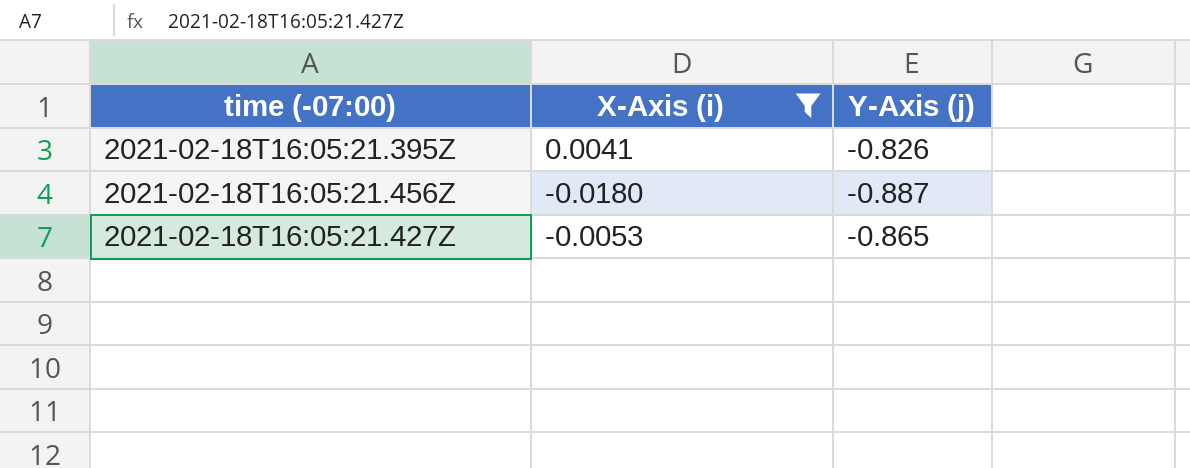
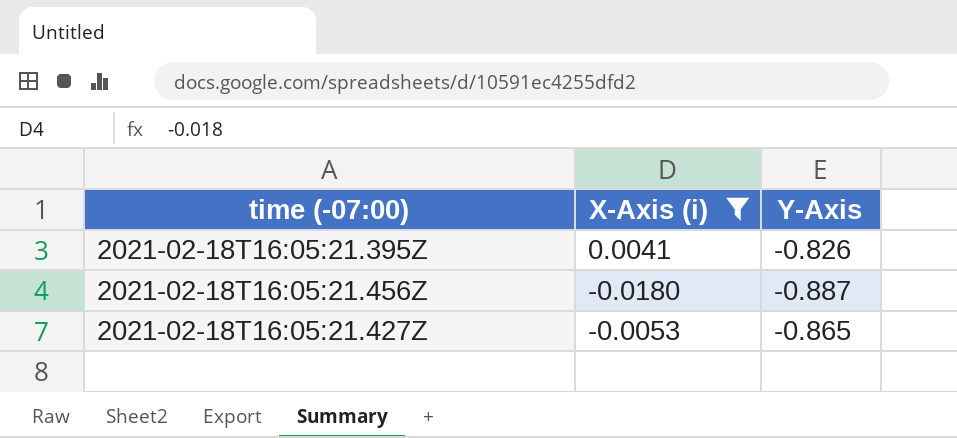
column name: Y-Axis (j) -> Y-Axis

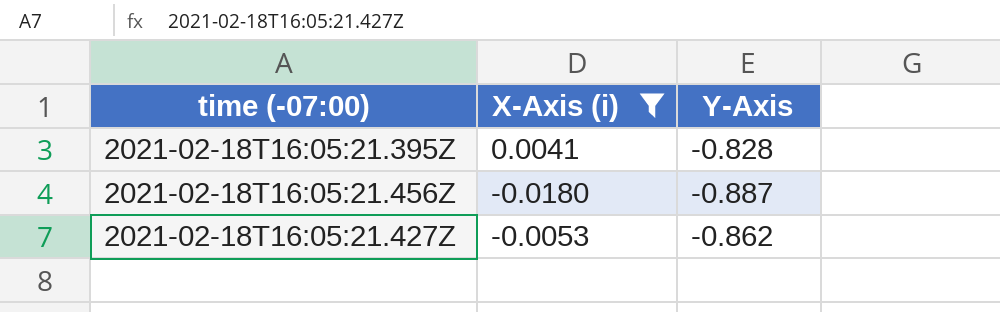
2021-02-18T16:05:21.395Z | Y-Axis: -0.826 -> -0.828
2021-02-18T16:05:21.427Z | Y-Axis: -0.865 -> -0.862

